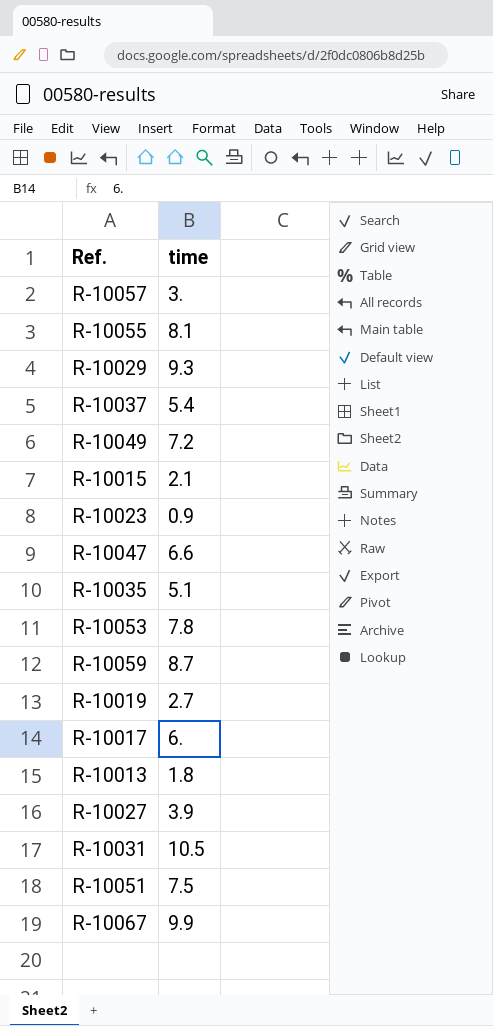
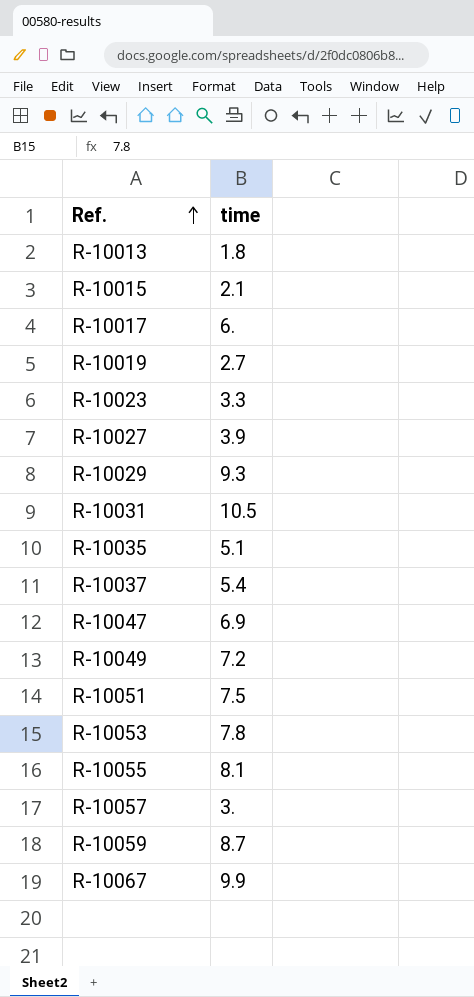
row order: none -> Ref. ascending
R-10023 | time: 0.9 -> 3.3
R-10047 | time: 6.6 -> 6.9

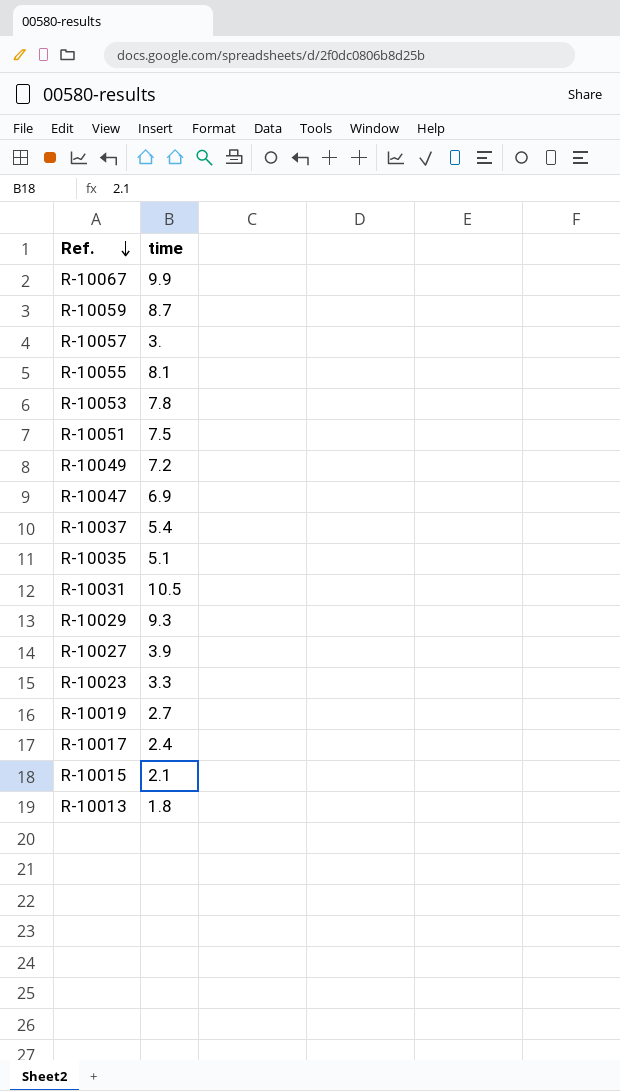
row order: Ref. ascending -> Ref. descending
R-10017 | time: 6. -> 2.4

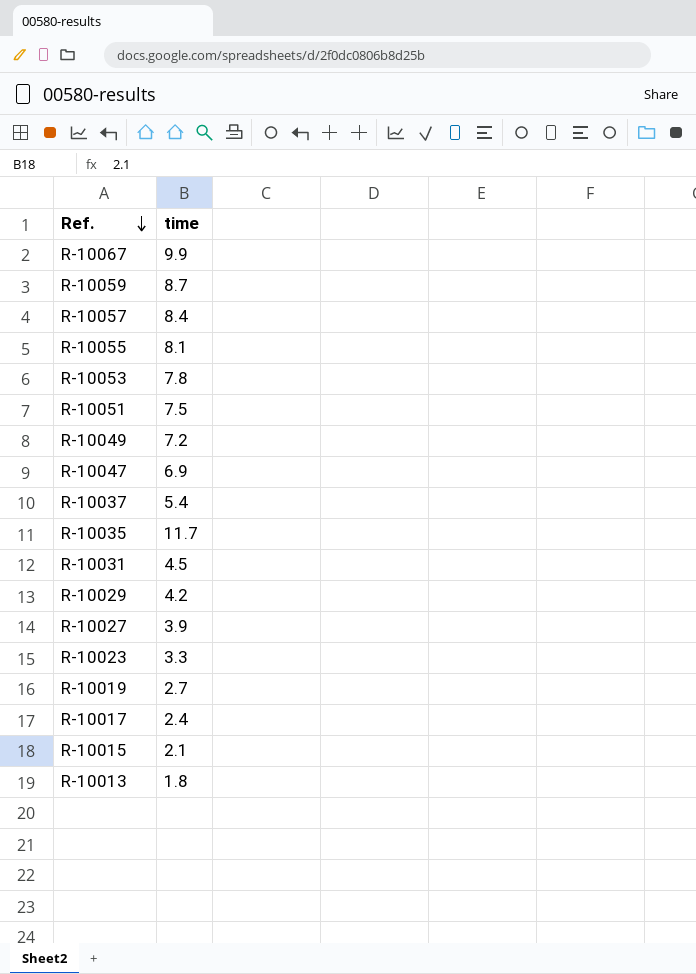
R-10057 | time: 3. -> 8.4
R-10035 | time: 5.1 -> 11.7
R-10031 | time: 10.5 -> 4.5
R-10029 | time: 9.3 -> 4.2

